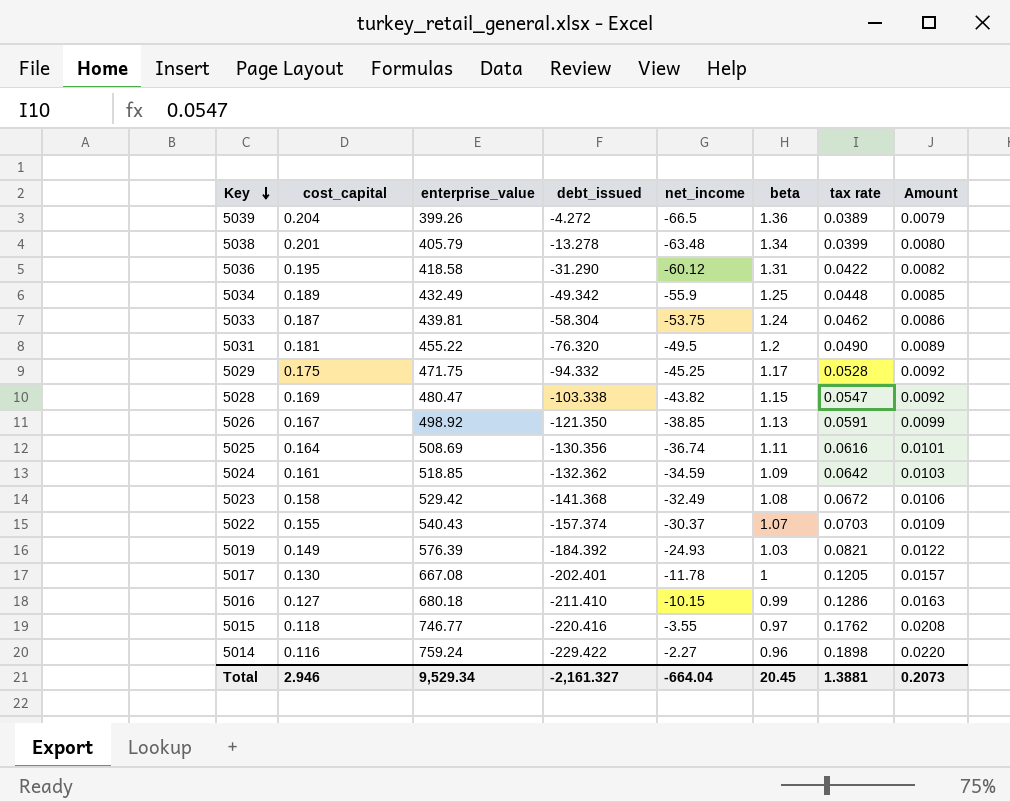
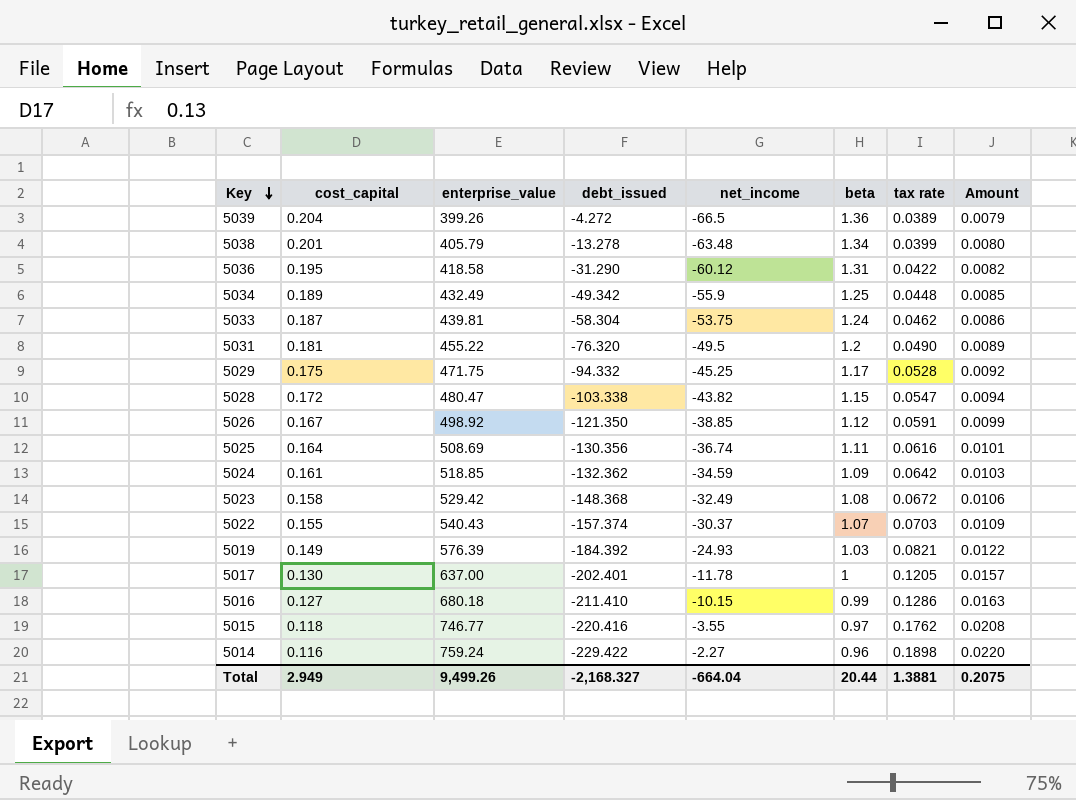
5028 | cost_capital: 0.169 -> 0.172
5028 | Amount: 0.0092 -> 0.0094
5026 | beta: 1.13 -> 1.12
5023 | debt_issued: -141.368 -> -148.368
5017 | enterprise_value: 667.08 -> 637.00
Total | cost_capital: 2.946 -> 2.949
Total | enterprise_value: 9,529.34 -> 9,499.26
Total | debt_issued: -2,161.327 -> -2,168.327
Total | beta: 20.45 -> 20.44
Total | Amount: 0.2073 -> 0.2075

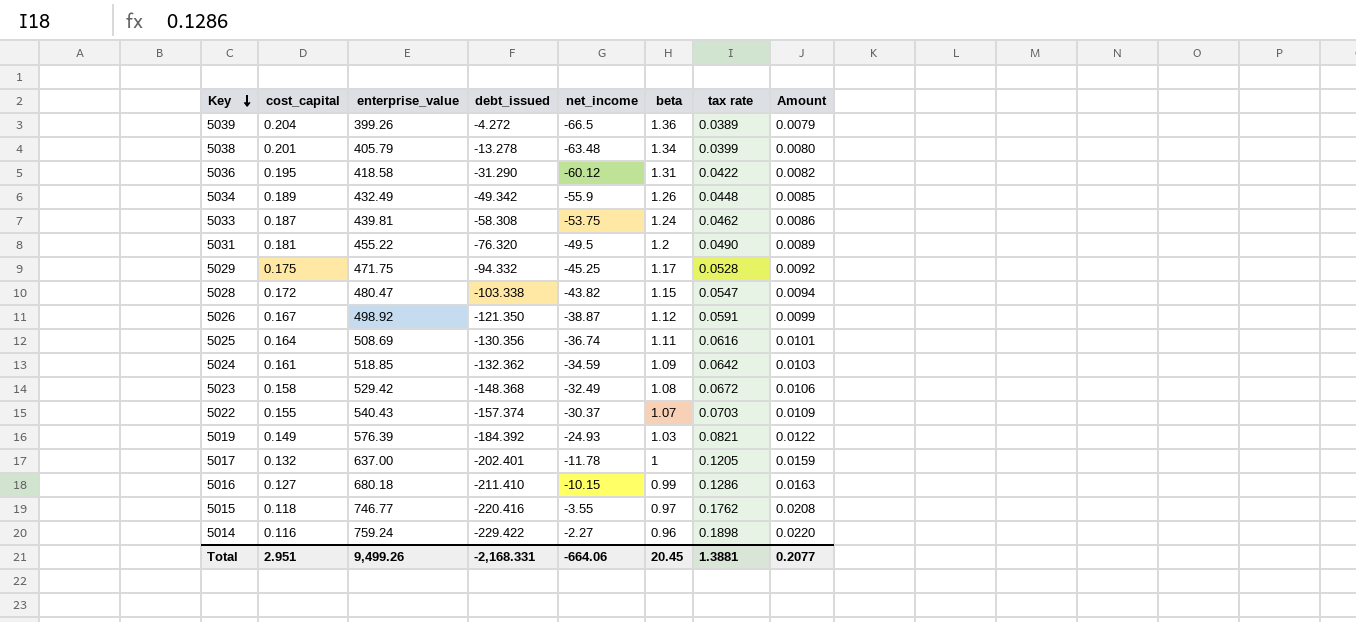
5034 | beta: 1.25 -> 1.26
5033 | debt_issued: -58.304 -> -58.308
5026 | net_income: -38.85 -> -38.87
5017 | cost_capital: 0.130 -> 0.132
5017 | Amount: 0.0157 -> 0.0159
Total | cost_capital: 2.949 -> 2.951
Total | debt_issued: -2,168.327 -> -2,168.331
Total | net_income: -664.04 -> -664.06
Total | beta: 20.44 -> 20.45
Total | Amount: 0.2075 -> 0.2077

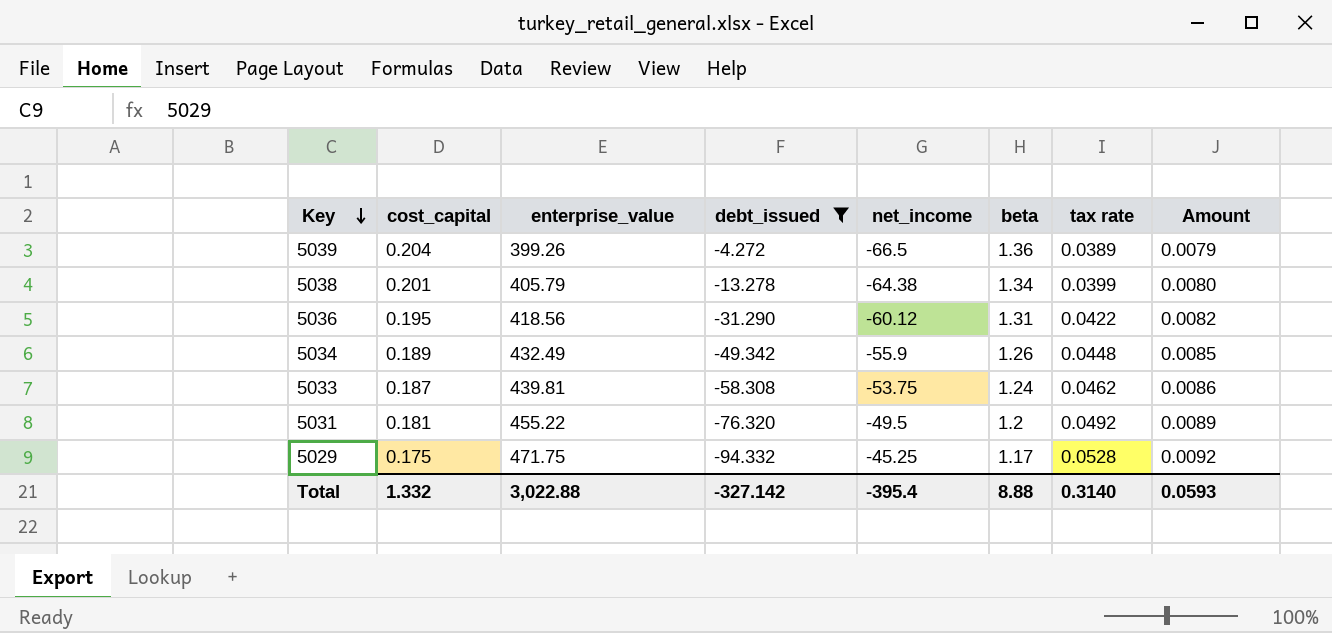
filter: none -> debt_issued >= -94.332
5038 | net_income: -63.48 -> -64.38
5036 | enterprise_value: 418.58 -> 418.56
5031 | tax rate: 0.0490 -> 0.0492
Total | cost_capital: 2.951 -> 1.332
Total | enterprise_value: 9,499.26 -> 3,022.88
Total | debt_issued: -2,168.331 -> -327.142
Total | net_income: -664.06 -> -395.4
Total | beta: 20.45 -> 8.88
Total | tax rate: 1.3881 -> 0.3140
Total | Amount: 0.2077 -> 0.0593

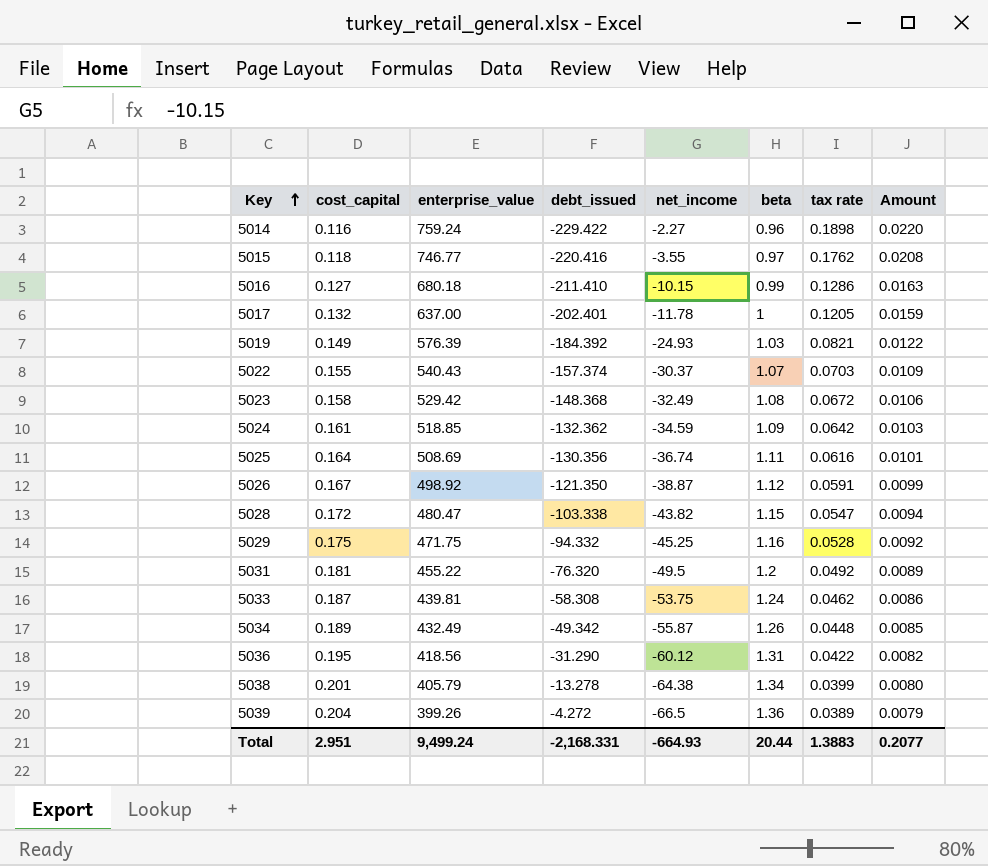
filter: debt_issued >= -94.332 -> none
row order: Key descending -> Key ascending
5029 | beta: 1.17 -> 1.16
5034 | net_income: -55.9 -> -55.87
Total | cost_capital: 1.332 -> 2.951
Total | enterprise_value: 3,022.88 -> 9,499.24
Total | debt_issued: -327.142 -> -2,168.331
Total | net_income: -395.4 -> -664.93
Total | beta: 8.88 -> 20.44
Total | tax rate: 0.3140 -> 1.3883
Total | Amount: 0.0593 -> 0.2077

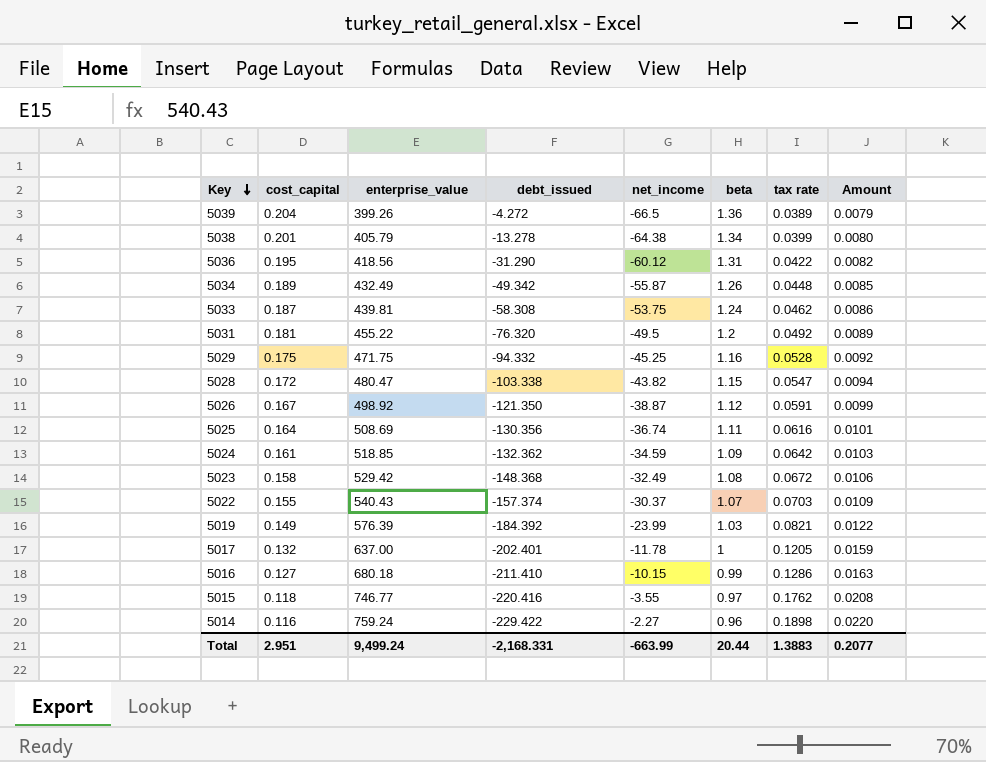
row order: Key ascending -> Key descending
5019 | net_income: -24.93 -> -23.99
Total | net_income: -664.93 -> -663.99

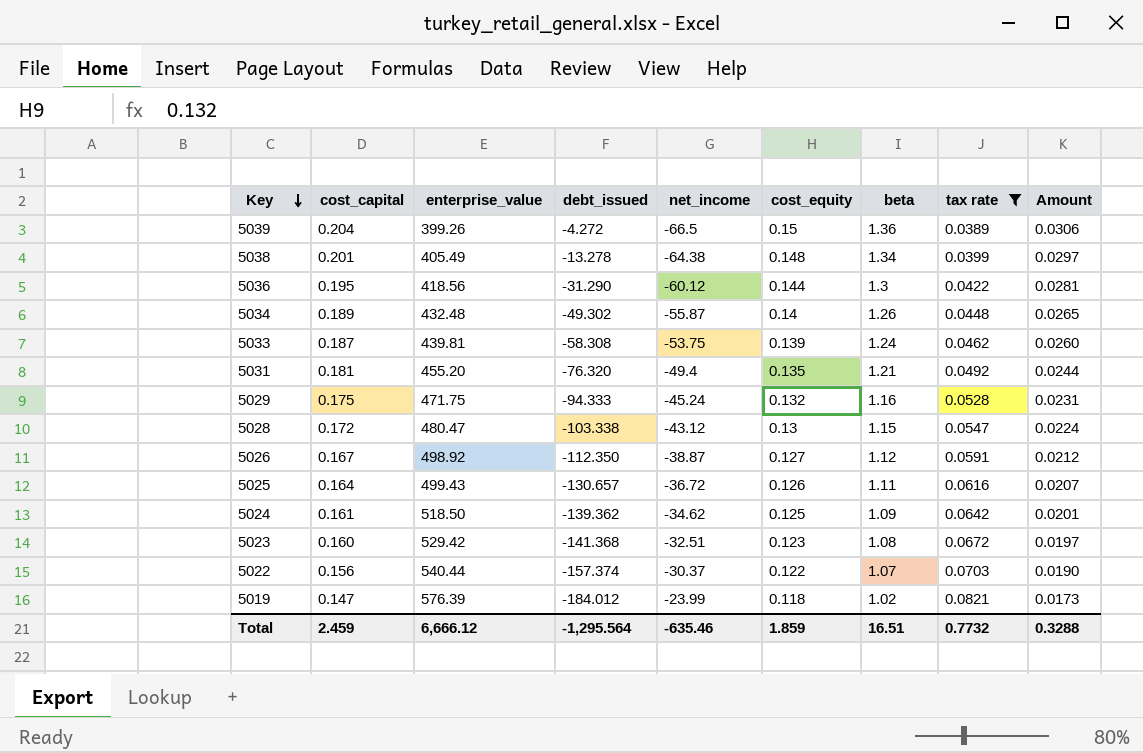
filter: none -> tax rate <= 0.0821
column cost_equity | position: none -> 6
column Amount | formula: [cost_capital] * [tax rate] -> [cost_capital] * [cost_equity]
5038 | enterprise_value: 405.79 -> 405.49
5036 | beta: 1.31 -> 1.3
5034 | enterprise_value: 432.49 -> 432.48
5034 | debt_issued: -49.342 -> -49.302
5031 | enterprise_value: 455.22 -> 455.20
5031 | net_income: -49.5 -> -49.4
5031 | beta: 1.2 -> 1.21
5029 | debt_issued: -94.332 -> -94.333
5029 | net_income: -45.25 -> -45.24
5028 | net_income: -43.82 -> -43.12
5026 | debt_issued: -121.350 -> -112.350
5025 | enterprise_value: 508.69 -> 499.43
5025 | debt_issued: -130.356 -> -130.657
5025 | net_income: -36.74 -> -36.72
5024 | enterprise_value: 518.85 -> 518.50
5024 | debt_issued: -132.362 -> -139.362
5024 | net_income: -34.59 -> -34.62
5023 | cost_capital: 0.158 -> 0.160
5023 | debt_issued: -148.368 -> -141.368
5023 | net_income: -32.49 -> -32.51
5022 | cost_capital: 0.155 -> 0.156
5022 | enterprise_value: 540.43 -> 540.44
5019 | cost_capital: 0.149 -> 0.147
5019 | debt_issued: -184.392 -> -184.012
5019 | beta: 1.03 -> 1.02
Total | cost_capital: 2.951 -> 2.459
Total | enterprise_value: 9,499.24 -> 6,666.12
Total | debt_issued: -2,168.331 -> -1,295.564
Total | net_income: -663.99 -> -635.46
Total | beta: 20.44 -> 16.51
Total | tax rate: 1.3883 -> 0.7732
Total | Amount: 0.2077 -> 0.3288

